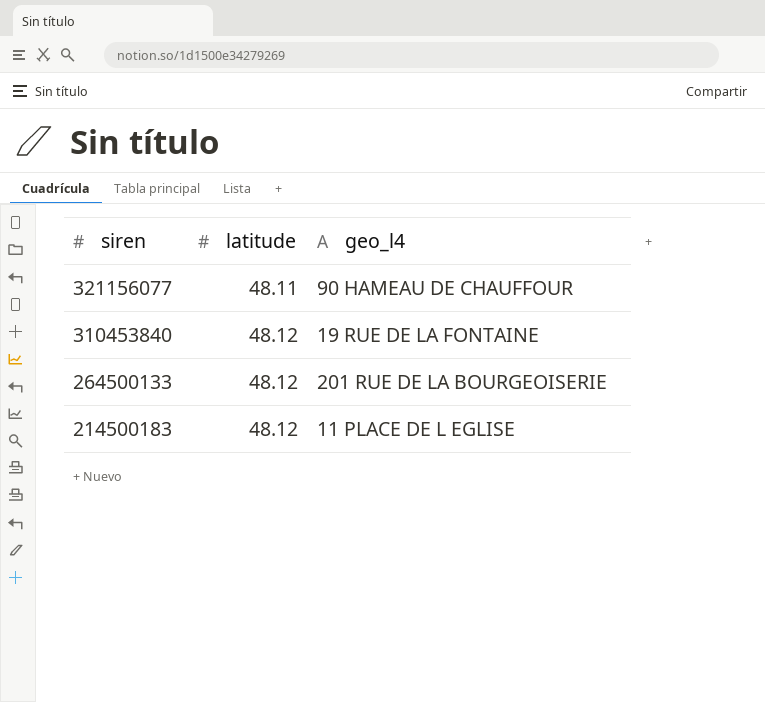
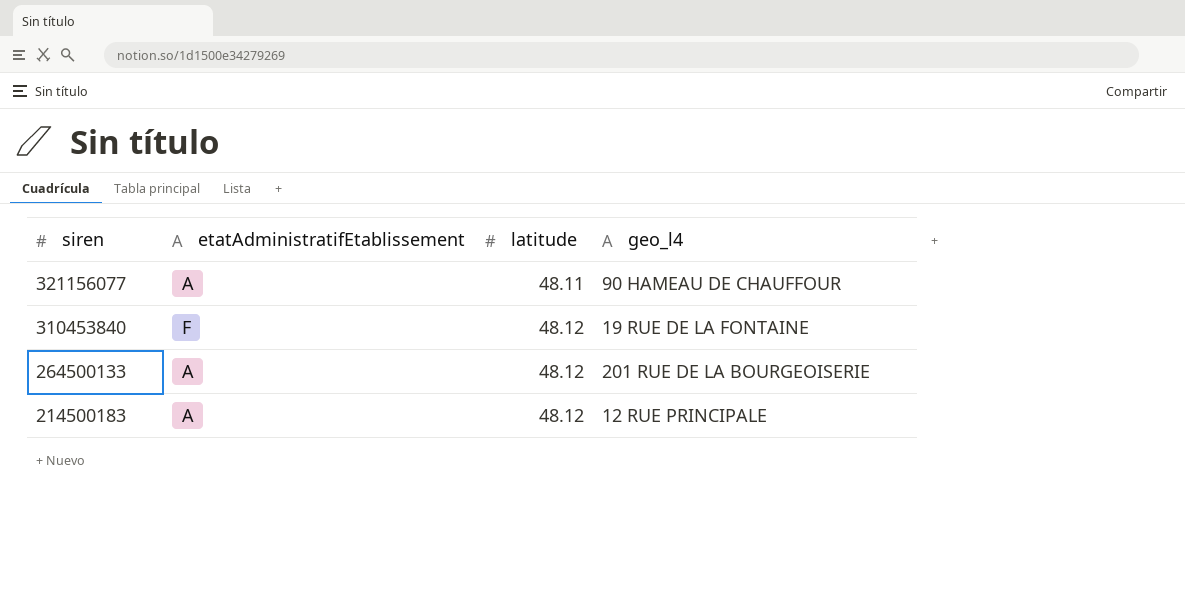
column etatAdministratifEtablissement | position: none -> 2
214500183 | geo_l4: 11 PLACE DE L EGLISE -> 12 RUE PRINCIPALE

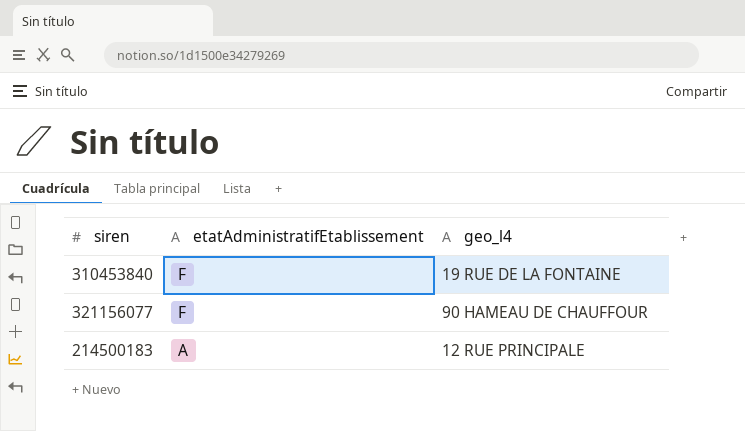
row order: siren descending -> etatAdministratifEtablissement descending
column latitude | position: 3 -> none
row 264500133: A | 48.12 | 201 RUE DE LA BOURGEOISERIE -> none
321156077 | etatAdministratifEtablissement: A -> F

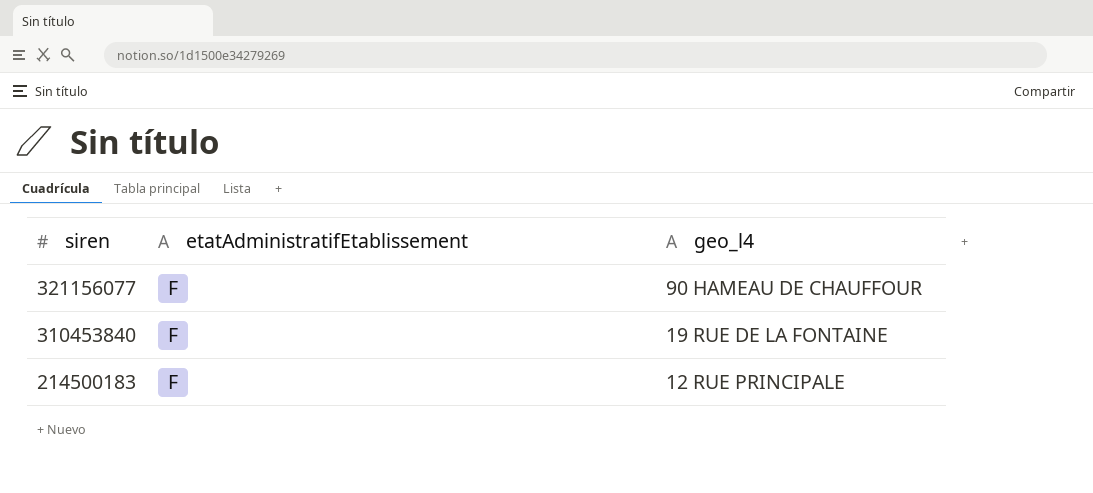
row order: etatAdministratifEtablissement descending -> siren descending
214500183 | etatAdministratifEtablissement: A -> F

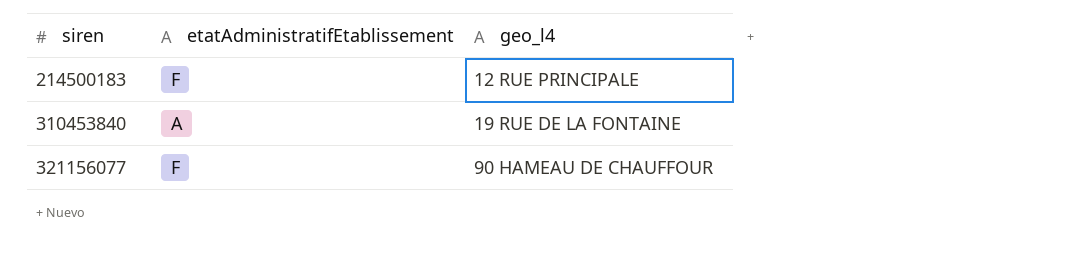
row order: siren descending -> siren ascending
310453840 | etatAdministratifEtablissement: F -> A

